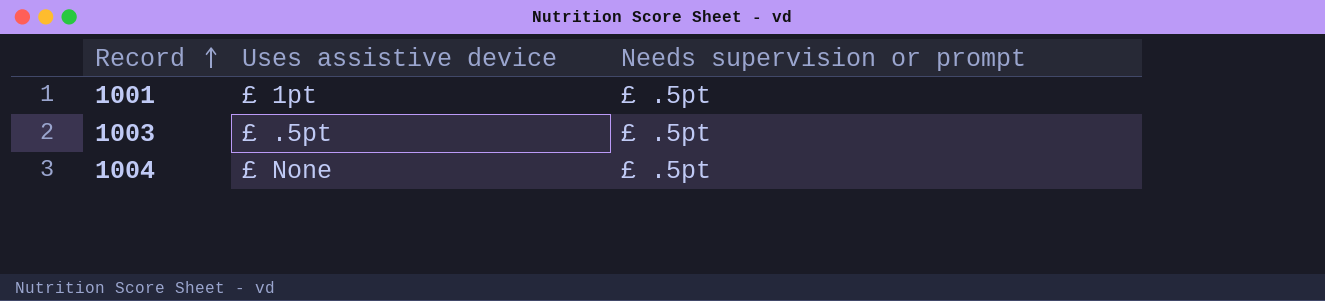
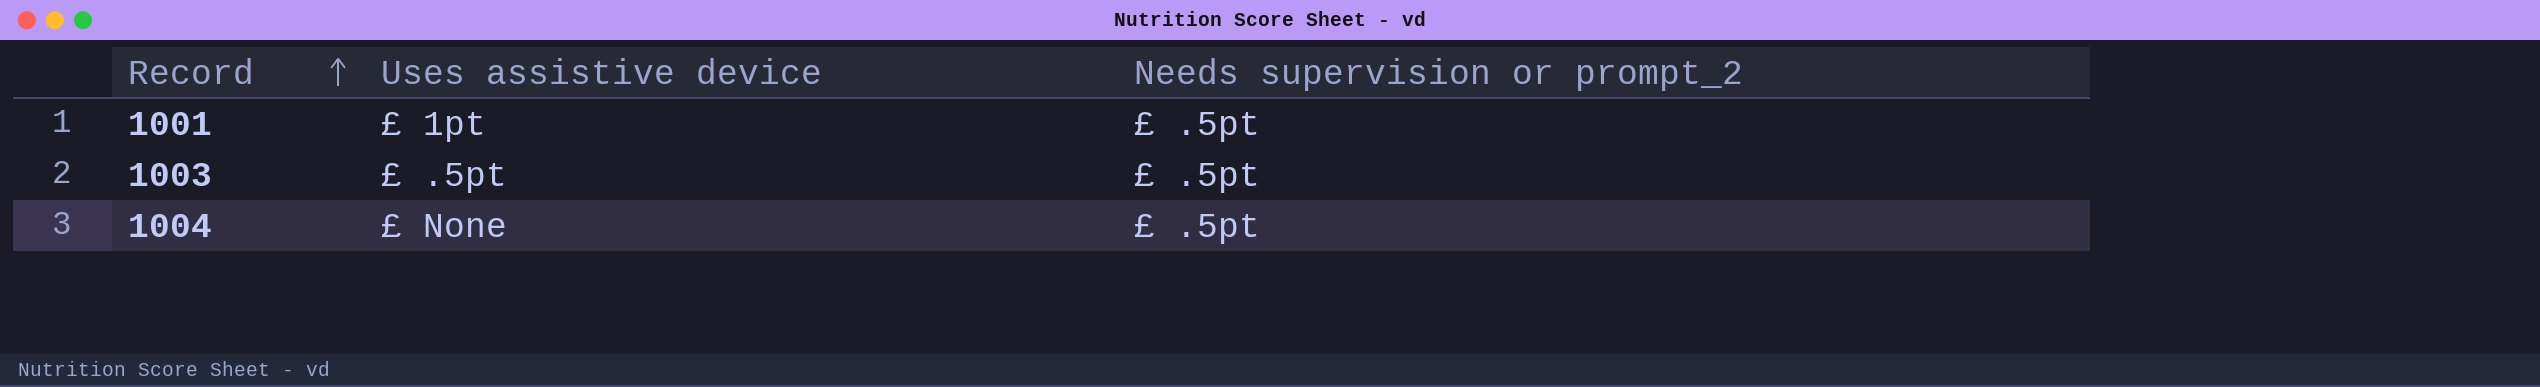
column name: Needs supervision or prompt -> Needs supervision or prompt_2

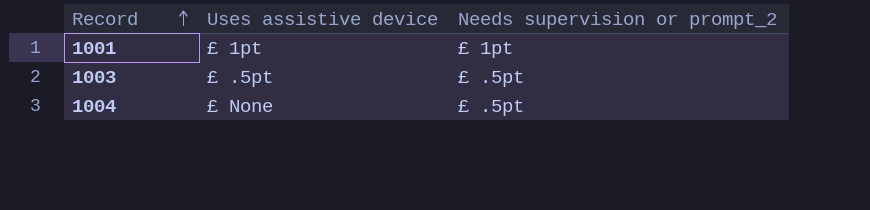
1001 | Needs supervision or prompt_2: £ .5pt -> £ 1pt

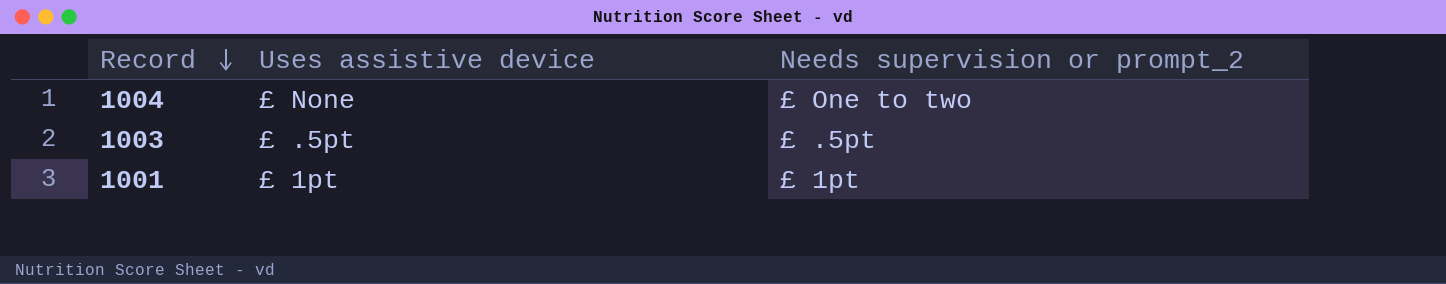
row order: Record ascending -> Record descending
1004 | Needs supervision or prompt_2: £ .5pt -> £ One to two

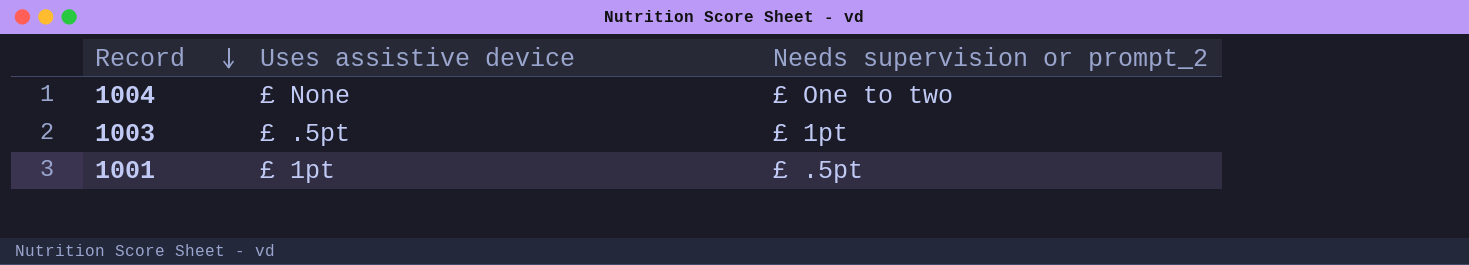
1003 | Needs supervision or prompt_2: £ .5pt -> £ 1pt
1001 | Needs supervision or prompt_2: £ 1pt -> £ .5pt

